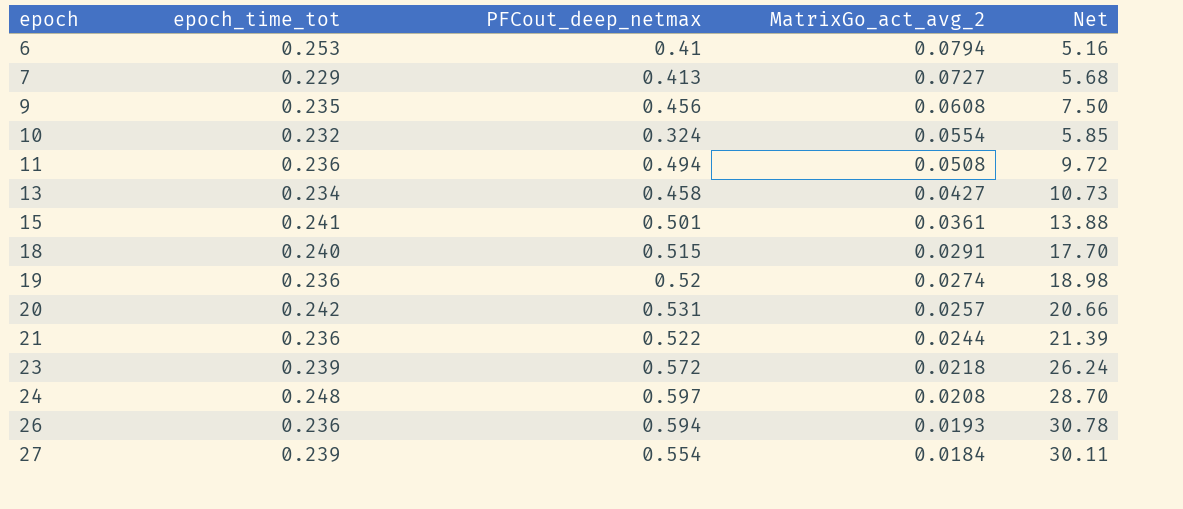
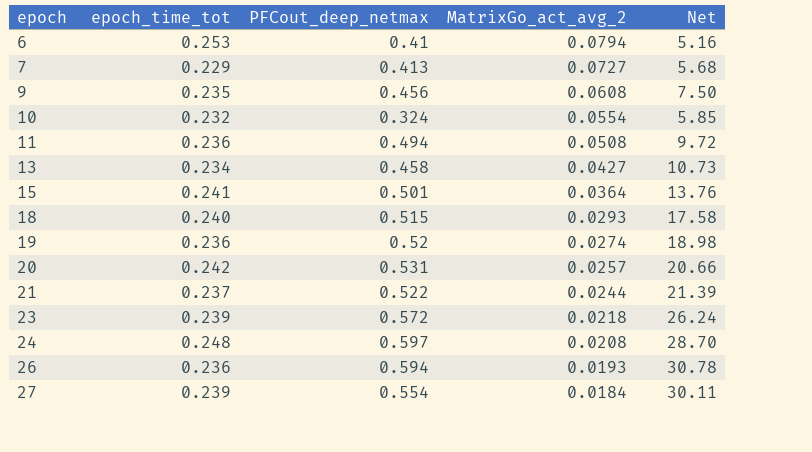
15 | MatrixGo_act_avg_2: 0.0361 -> 0.0364
15 | Net: 13.88 -> 13.76
18 | MatrixGo_act_avg_2: 0.0291 -> 0.0293
18 | Net: 17.70 -> 17.58
21 | epoch_time_tot: 0.236 -> 0.237

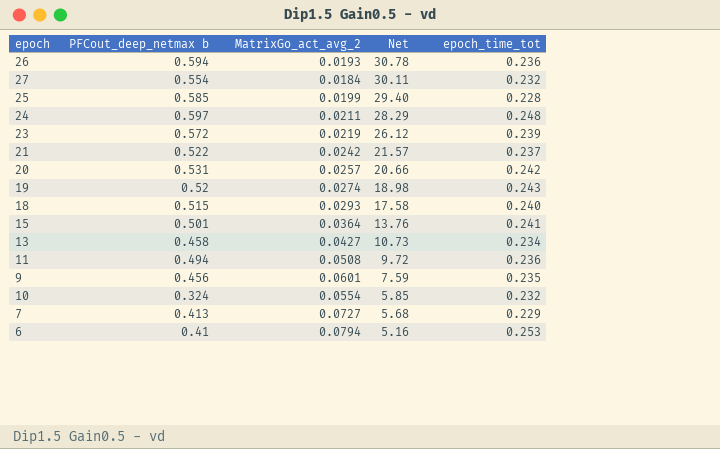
row order: epoch ascending -> Net descending
column name: PFCout_deep_netmax -> PFCout_deep_netmax b
column epoch_time_tot | position: 2 -> 5
27 | epoch_time_tot: 0.239 -> 0.232
row 25: none -> 0.585 | 0.0199 | 29.40 | 0.228
24 | MatrixGo_act_avg_2: 0.0208 -> 0.0211
24 | Net: 28.70 -> 28.29
23 | MatrixGo_act_avg_2: 0.0218 -> 0.0219
23 | Net: 26.24 -> 26.12
21 | MatrixGo_act_avg_2: 0.0244 -> 0.0242
21 | Net: 21.39 -> 21.57
19 | epoch_time_tot: 0.236 -> 0.243
9 | MatrixGo_act_avg_2: 0.0608 -> 0.0601
9 | Net: 7.50 -> 7.59

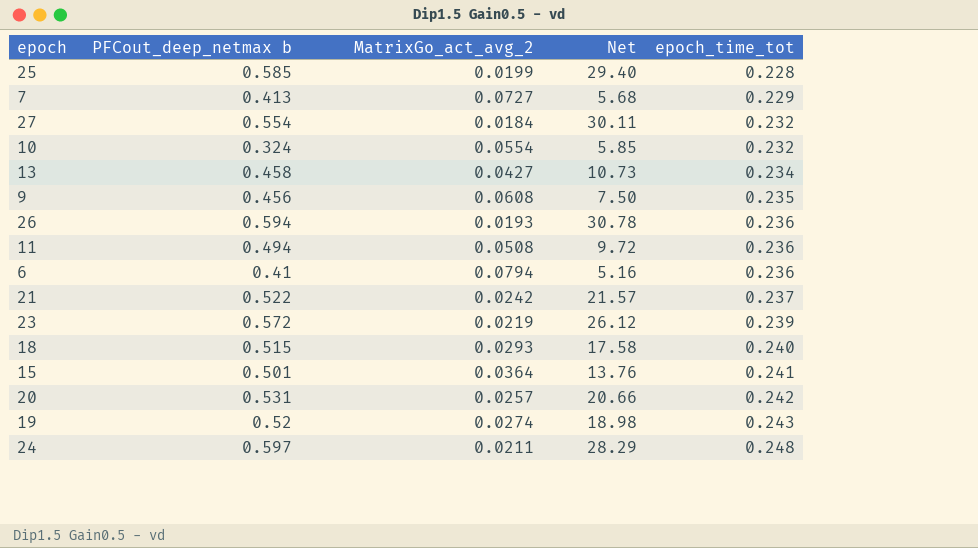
row order: Net descending -> epoch_time_tot ascending
9 | MatrixGo_act_avg_2: 0.0601 -> 0.0608
9 | Net: 7.59 -> 7.50
6 | epoch_time_tot: 0.253 -> 0.236

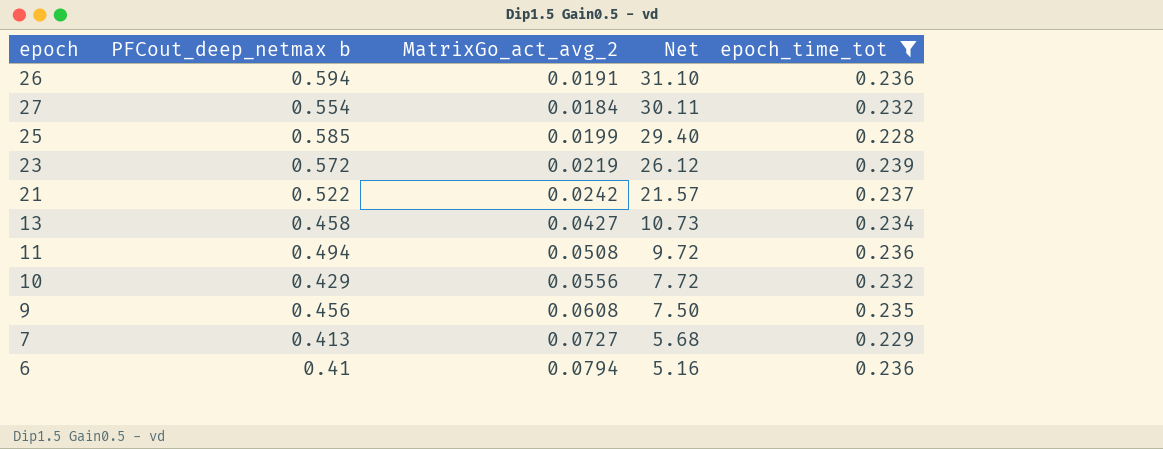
filter: none -> epoch_time_tot <= 0.239
row order: epoch_time_tot ascending -> Net descending
26 | MatrixGo_act_avg_2: 0.0193 -> 0.0191
26 | Net: 30.78 -> 31.10
10 | PFCout_deep_netmax b: 0.324 -> 0.429
10 | MatrixGo_act_avg_2: 0.0554 -> 0.0556
10 | Net: 5.85 -> 7.72

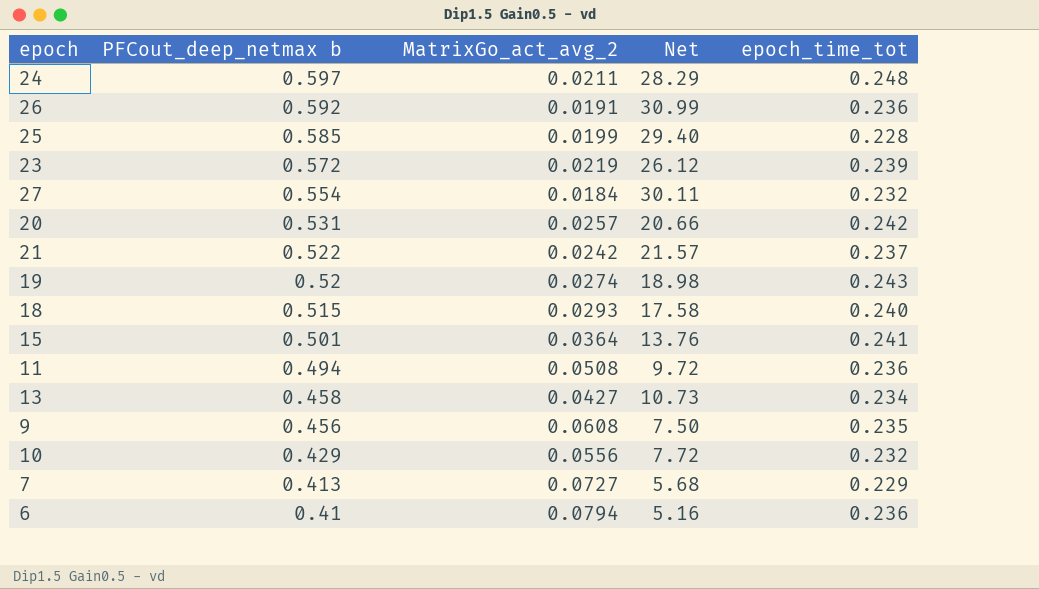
filter: epoch_time_tot <= 0.239 -> none
row order: Net descending -> PFCout_deep_netmax b descending
26 | PFCout_deep_netmax b: 0.594 -> 0.592
26 | Net: 31.10 -> 30.99

